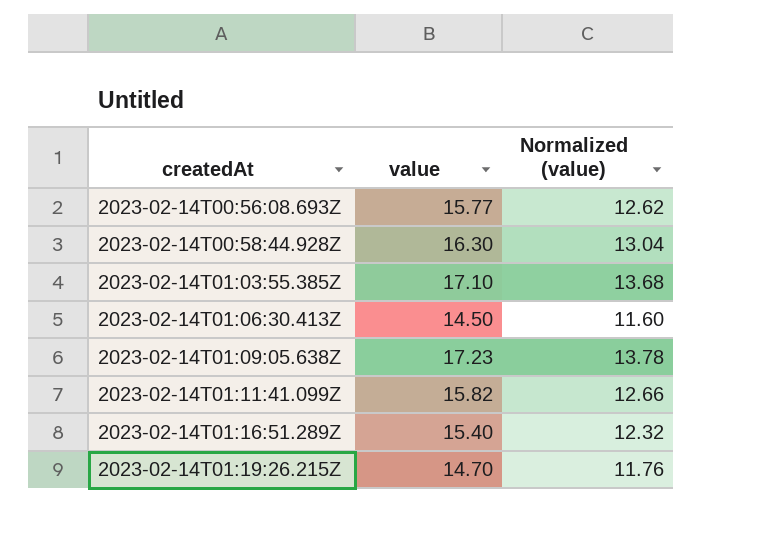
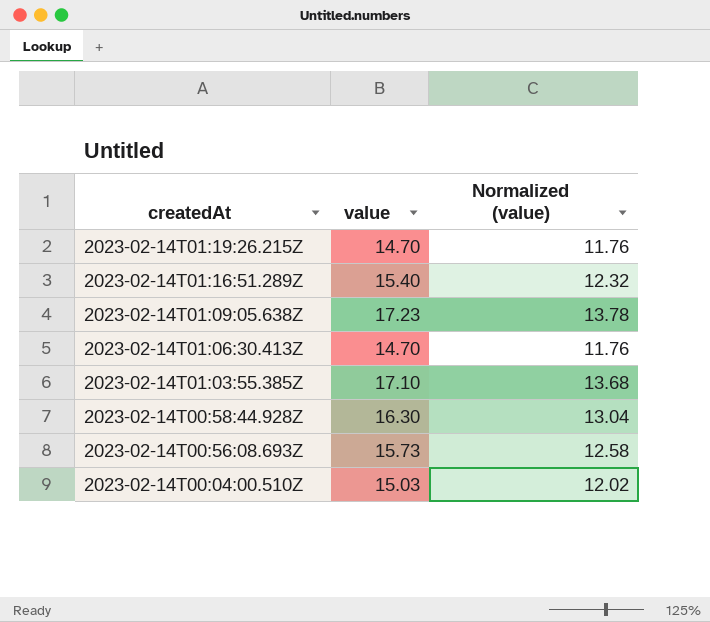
row order: createdAt ascending -> createdAt descending
row 2023-02-14T01:11:41.099Z: 15.82 | 12.66 -> none
2023-02-14T01:06:30.413Z | value: 14.50 -> 14.70
2023-02-14T01:06:30.413Z | Normalized (value): 11.60 -> 11.76
2023-02-14T00:56:08.693Z | value: 15.77 -> 15.73
2023-02-14T00:56:08.693Z | Normalized (value): 12.62 -> 12.58
row 2023-02-14T00:04:00.510Z: none -> 15.03 | 12.02

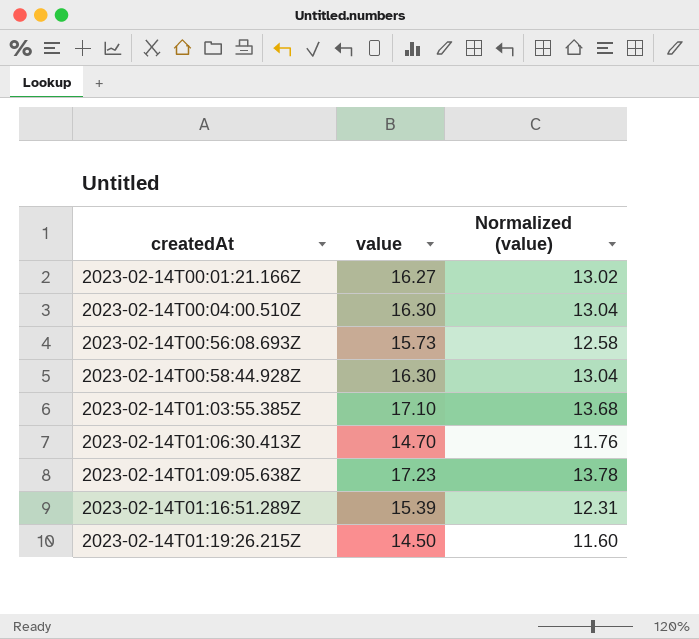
row order: createdAt descending -> createdAt ascending
row 2023-02-14T00:01:21.166Z: none -> 16.27 | 13.02
2023-02-14T00:04:00.510Z | value: 15.03 -> 16.30
2023-02-14T00:04:00.510Z | Normalized (value): 12.02 -> 13.04
2023-02-14T01:16:51.289Z | value: 15.40 -> 15.39
2023-02-14T01:16:51.289Z | Normalized (value): 12.32 -> 12.31
2023-02-14T01:19:26.215Z | value: 14.70 -> 14.50
2023-02-14T01:19:26.215Z | Normalized (value): 11.76 -> 11.60

